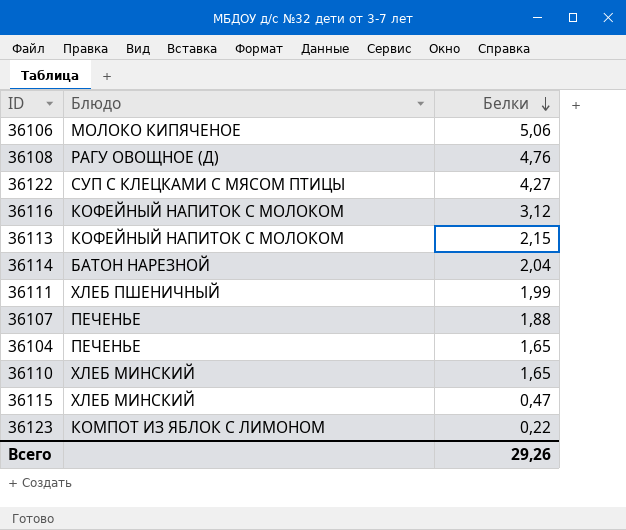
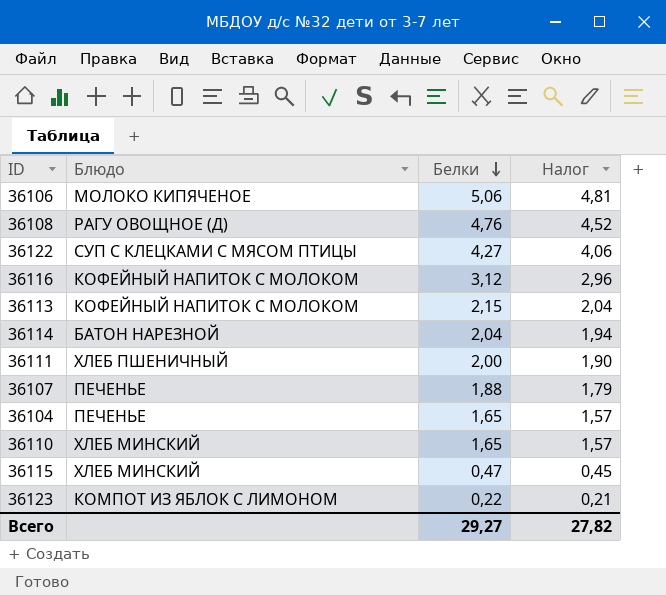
column Налог | formula: none -> [Белки] * 0,95
36111 | Белки: 1,99 -> 2,00
Всего | Белки: 29,26 -> 29,27

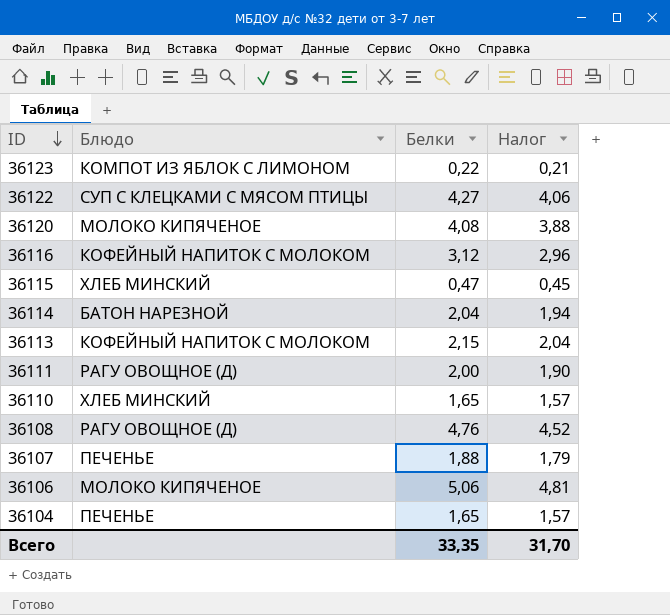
row order: Белки descending -> ID descending
row 36120: none -> МОЛОКО КИПЯЧЕНОЕ | 4,08 | 3,88
36111 | Блюдо: ХЛЕБ ПШЕНИЧНЫЙ -> РАГУ ОВОЩНОЕ (Д)
Всего | Белки: 29,27 -> 33,35
Всего | Налог: 27,82 -> 31,70

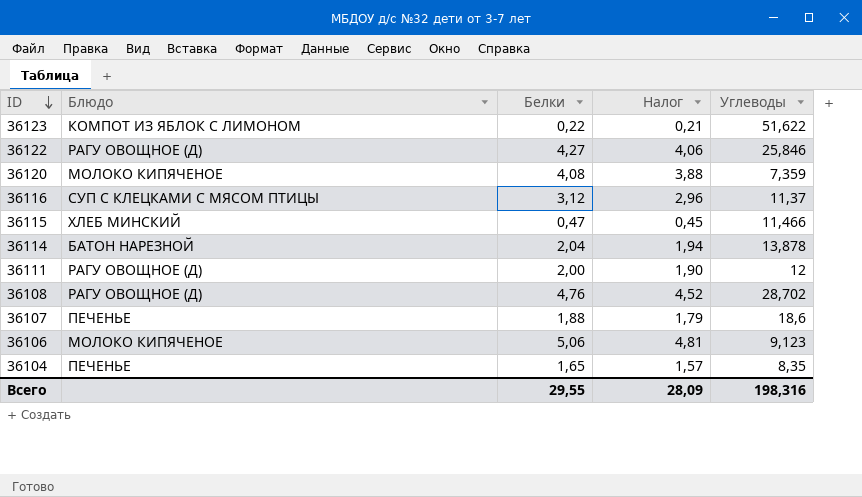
column Углеводы | position: none -> 5
row 36113: КОФЕЙНЫЙ НАПИТОК С МОЛОКОМ | 2,15 | 2,04 -> none
row 36110: ХЛЕБ МИНСКИЙ | 1,65 | 1,57 -> none
36122 | Блюдо: СУП С КЛЕЦКАМИ С МЯСОМ ПТИЦЫ -> РАГУ ОВОЩНОЕ (Д)
36116 | Блюдо: КОФЕЙНЫЙ НАПИТОК С МОЛОКОМ -> СУП С КЛЕЦКАМИ С МЯСОМ ПТИЦЫ
Всего | Белки: 33,35 -> 29,55
Всего | Налог: 31,70 -> 28,09

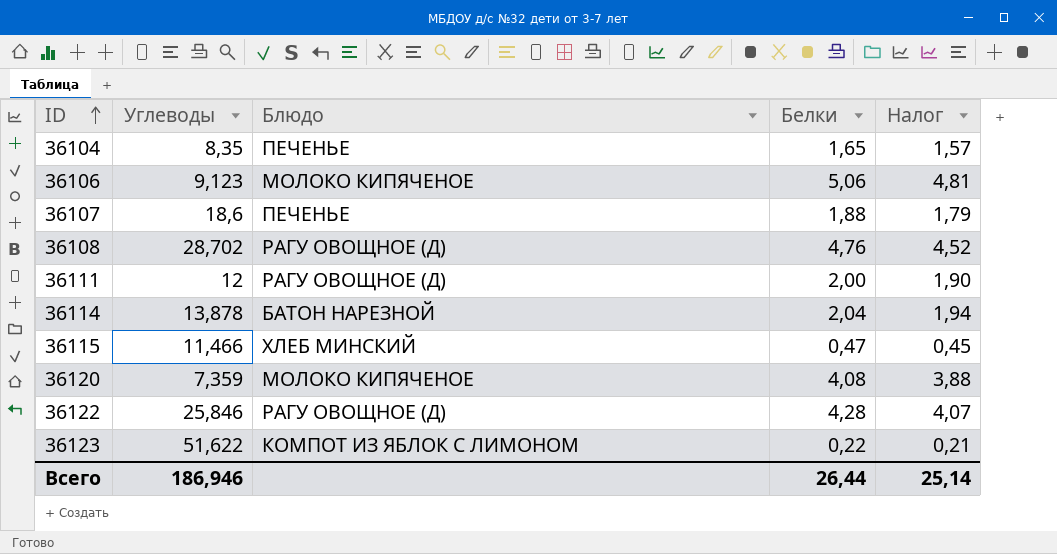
row order: ID descending -> ID ascending
column Углеводы | position: 5 -> 2
row 36116: СУП С КЛЕЦКАМИ С МЯСОМ ПТИЦЫ | 3,12 | 2,96 | 11,37 -> none
36122 | Белки: 4,27 -> 4,28
36122 | Налог: 4,06 -> 4,07
Всего | Углеводы: 198,316 -> 186,946
Всего | Белки: 29,55 -> 26,44
Всего | Налог: 28,09 -> 25,14

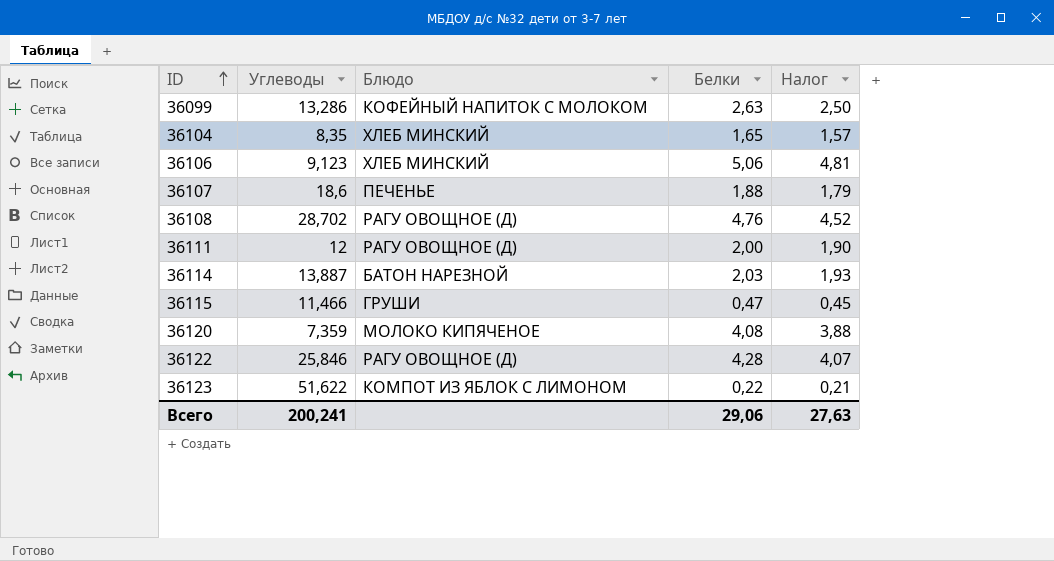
row 36099: none -> 13,286 | КОФЕЙНЫЙ НАПИТОК С МОЛОКОМ | 2,63 | 2,50
36104 | Блюдо: ПЕЧЕНЬЕ -> ХЛЕБ МИНСКИЙ
36106 | Блюдо: МОЛОКО КИПЯЧЕНОЕ -> ХЛЕБ МИНСКИЙ
36114 | Углеводы: 13,878 -> 13,887
36114 | Белки: 2,04 -> 2,03
36114 | Налог: 1,94 -> 1,93
36115 | Блюдо: ХЛЕБ МИНСКИЙ -> ГРУШИ
Всего | Углеводы: 186,946 -> 200,241
Всего | Белки: 26,44 -> 29,06
Всего | Налог: 25,14 -> 27,63

